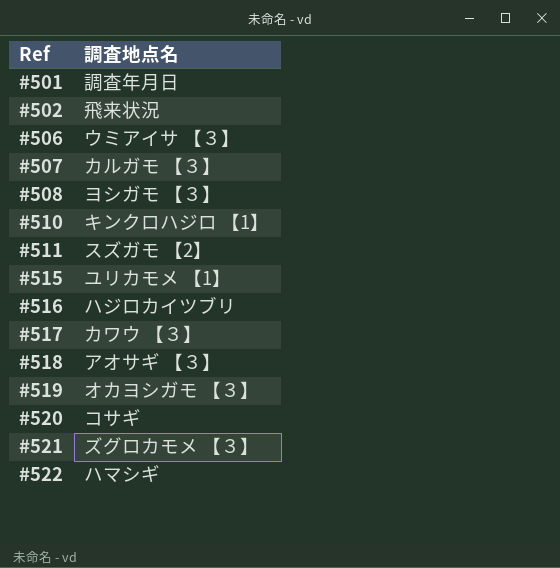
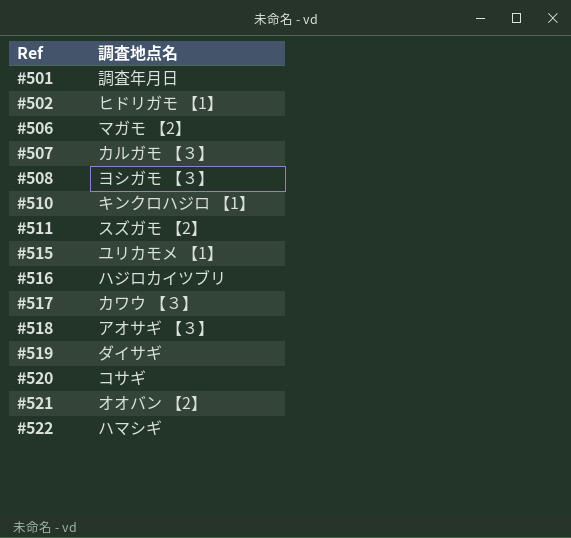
#502 | 調査地点名: 飛来状況 -> ヒドリガモ 【1】
#506 | 調査地点名: ウミアイサ 【３】 -> マガモ 【2】
#519 | 調査地点名: オカヨシガモ 【３】 -> ダイサギ
#521 | 調査地点名: ズグロカモメ 【３】 -> オオバン 【2】

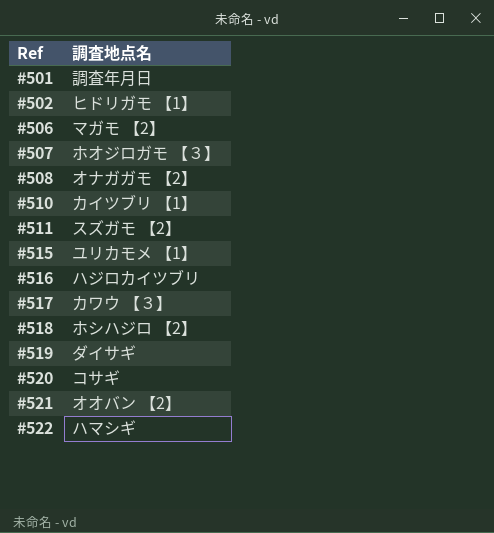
#507 | 調査地点名: カルガモ 【３】 -> ホオジロガモ 【３】
#508 | 調査地点名: ヨシガモ 【３】 -> オナガガモ 【2】
#510 | 調査地点名: キンクロハジロ 【1】 -> カイツブリ 【1】
#518 | 調査地点名: アオサギ 【３】 -> ホシハジロ 【2】

